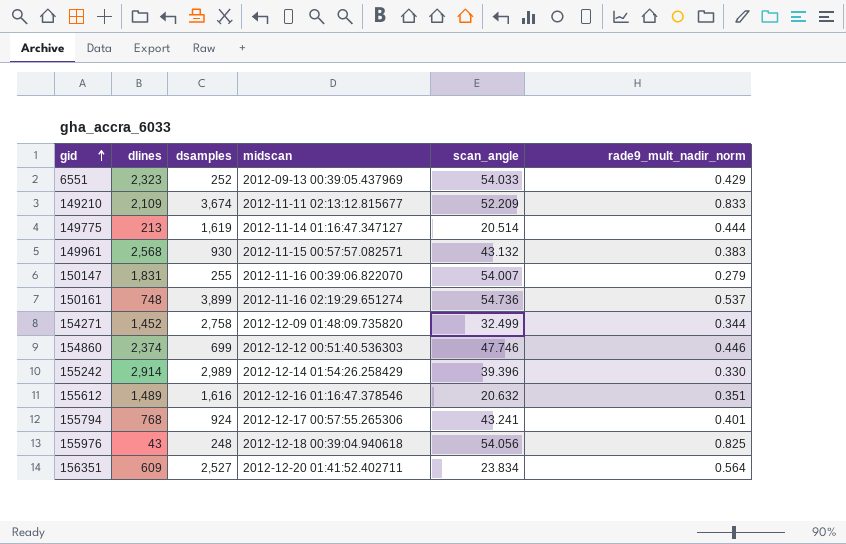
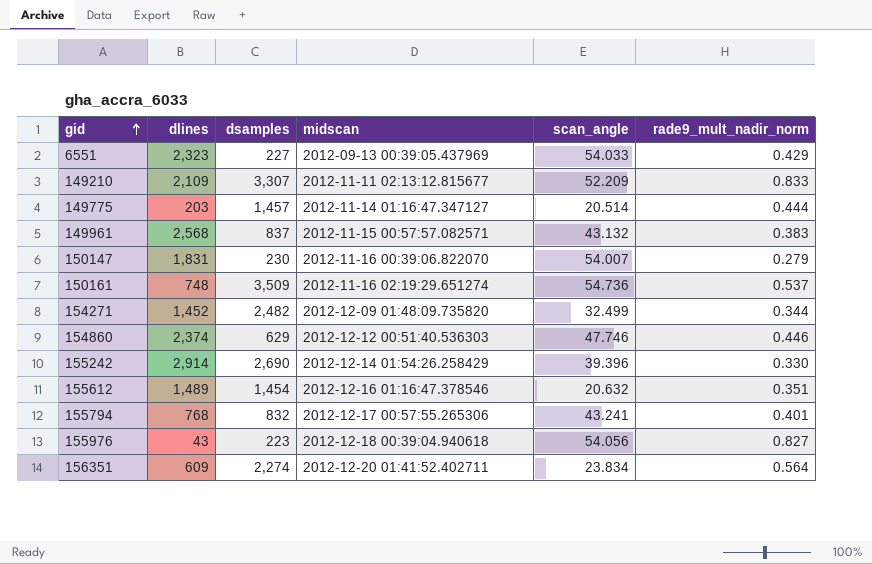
6551 | dsamples: 252 -> 227
149210 | dsamples: 3,674 -> 3,307
149775 | dlines: 213 -> 203
149775 | dsamples: 1,619 -> 1,457
149961 | dsamples: 930 -> 837
150147 | dsamples: 255 -> 230
150161 | dsamples: 3,899 -> 3,509
154271 | dsamples: 2,758 -> 2,482
154860 | dsamples: 699 -> 629
155242 | dsamples: 2,989 -> 2,690
155612 | dsamples: 1,616 -> 1,454
155794 | dsamples: 924 -> 832
155976 | dsamples: 248 -> 223
155976 | rade9_mult_nadir_norm: 0.825 -> 0.827
156351 | dsamples: 2,527 -> 2,274

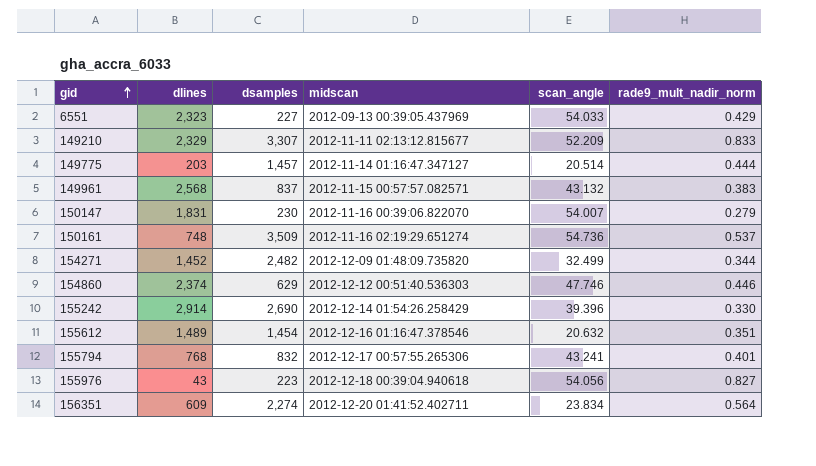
149210 | dlines: 2,109 -> 2,329

